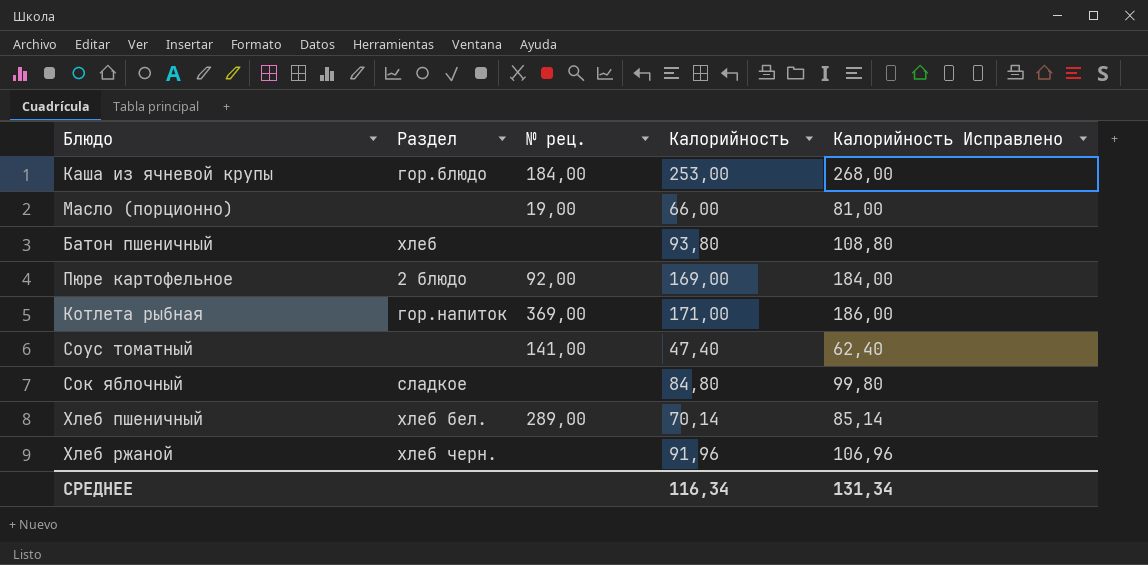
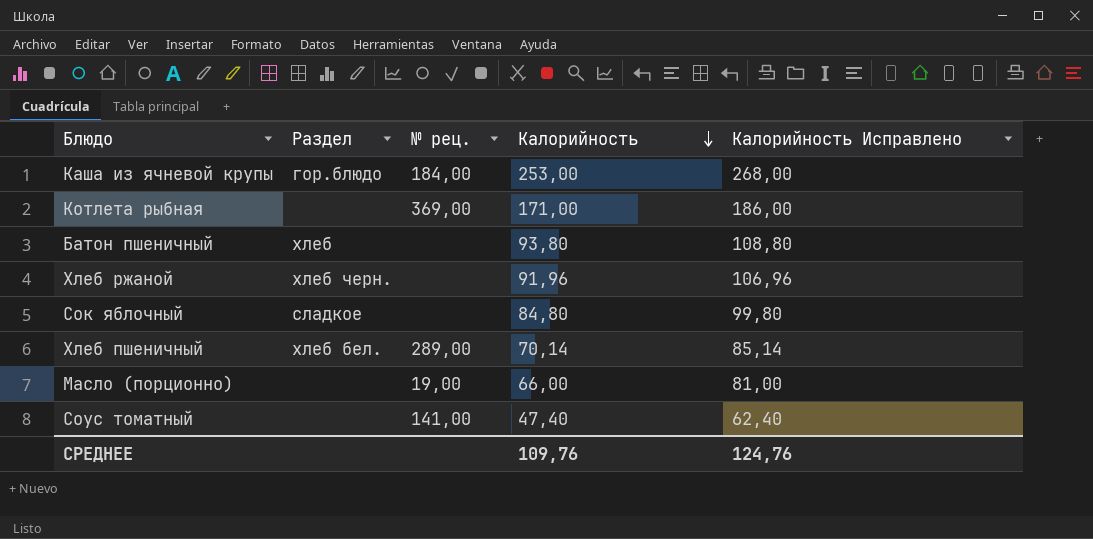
row order: none -> Калорийность descending
row Пюре картофельное: 2 блюдо | 92,00 | 169,00 | 184,00 -> none
Котлета рыбная | Раздел: гор.напиток -> none
СРЕДНЕЕ | Калорийность: 116,34 -> 109,76
СРЕДНЕЕ | Калорийность Исправлено: 131,34 -> 124,76

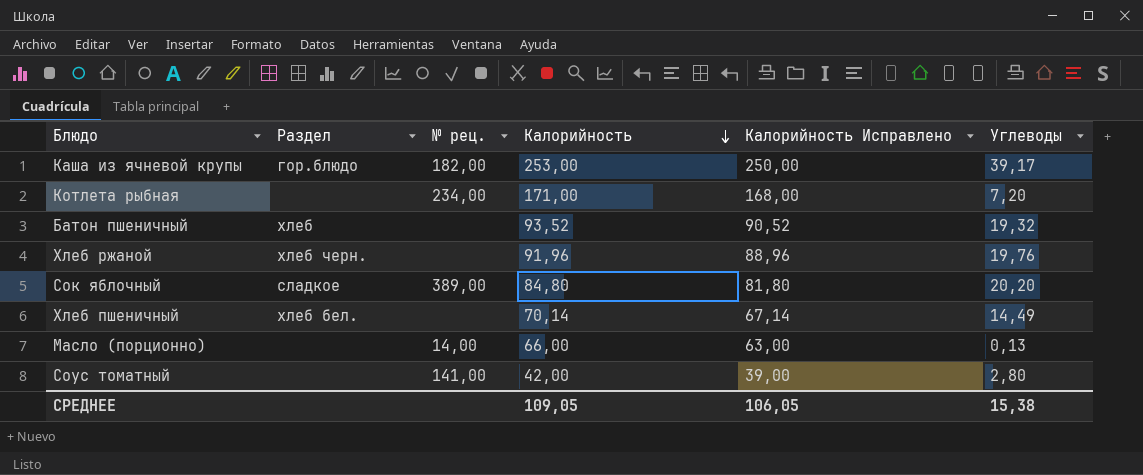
column Калорийность Исправлено | formula: [Калорийность] + 15 -> [Калорийность] - 3
column Углеводы | position: none -> 6
Каша из ячневой крупы | № рец.: 184,00 -> 182,00
Котлета рыбная | № рец.: 369,00 -> 234,00
Батон пшеничный | Калорийность: 93,80 -> 93,52
Сок яблочный | № рец.: none -> 389,00
Хлеб пшеничный | № рец.: 289,00 -> none
Масло (порционно) | № рец.: 19,00 -> 14,00
Соус томатный | Калорийность: 47,40 -> 42,00
СРЕДНЕЕ | Калорийность: 109,76 -> 109,05
СРЕДНЕЕ | Калорийность Исправлено: 124,76 -> 106,05

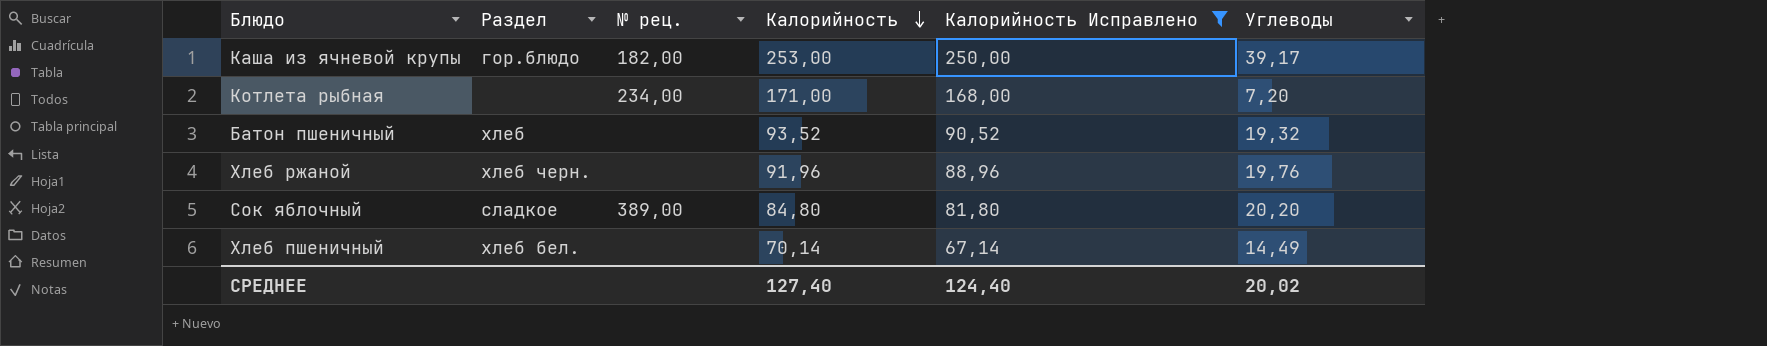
filter: none -> Калорийность Исправлено >= 67,14
СРЕДНЕЕ | Калорийность: 109,05 -> 127,40
СРЕДНЕЕ | Калорийность Исправлено: 106,05 -> 124,40
СРЕДНЕЕ | Углеводы: 15,38 -> 20,02

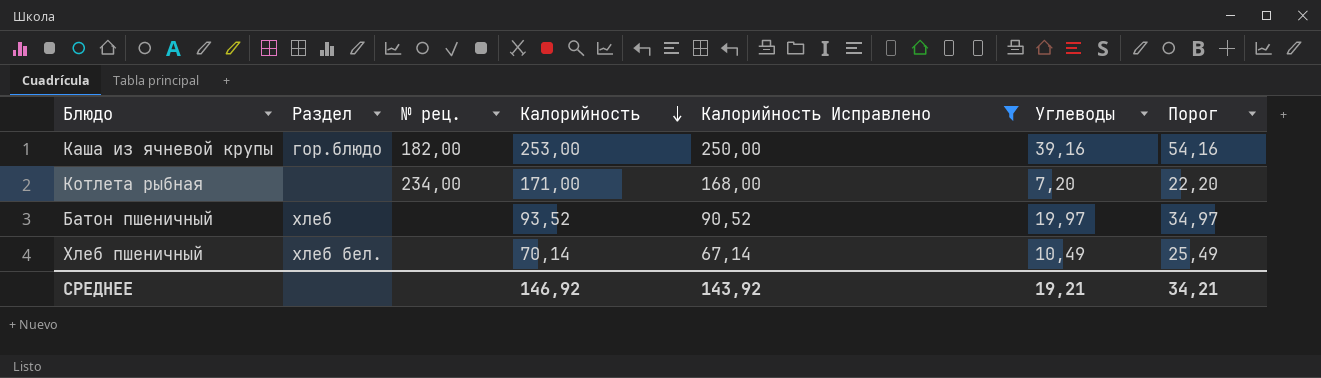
column Порог | formula: none -> [Углеводы] + 15
row Хлеб ржаной: хлеб черн. | none | 91,96 | 88,96 | 19,76 -> none
row Сок яблочный: сладкое | 389,00 | 84,80 | 81,80 | 20,20 -> none
Каша из ячневой крупы | Углеводы: 39,17 -> 39,16
Батон пшеничный | Углеводы: 19,32 -> 19,97
Хлеб пшеничный | Углеводы: 14,49 -> 10,49
СРЕДНЕЕ | Калорийность: 127,40 -> 146,92
СРЕДНЕЕ | Калорийность Исправлено: 124,40 -> 143,92
СРЕДНЕЕ | Углеводы: 20,02 -> 19,21

